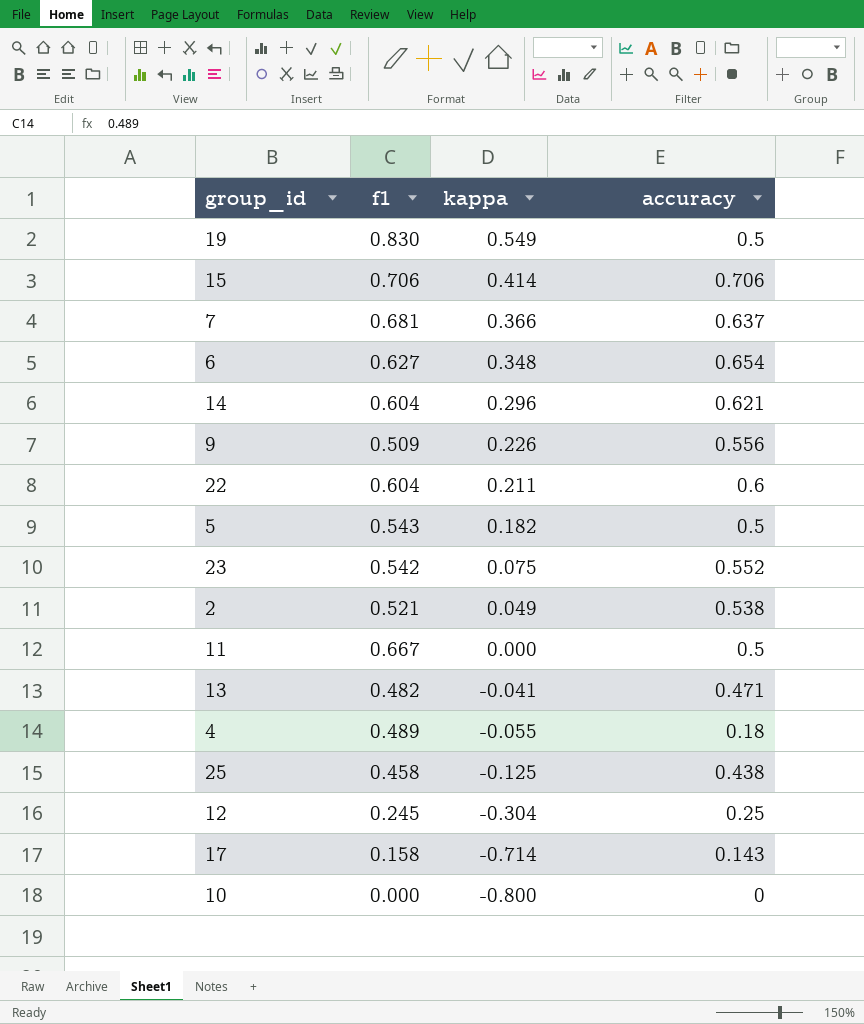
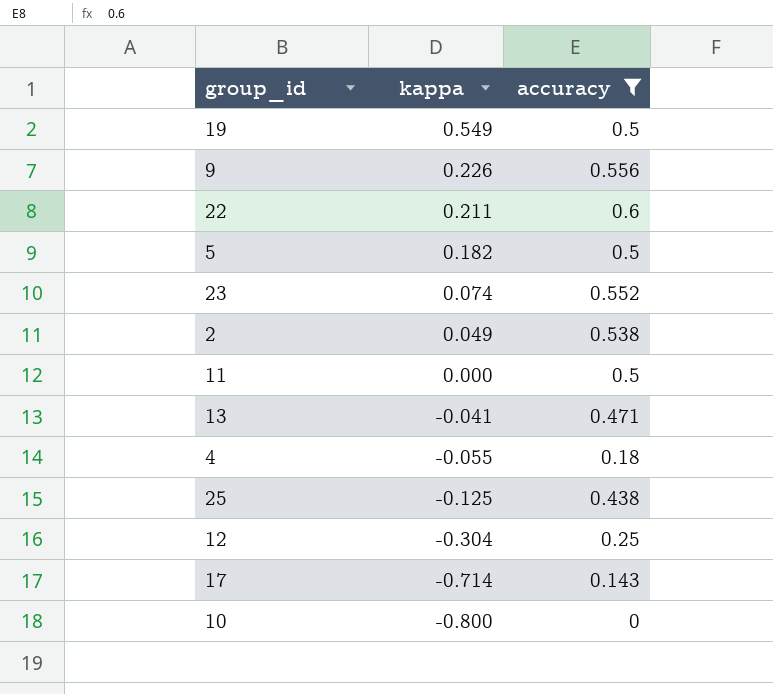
filter: none -> accuracy <= 0.6
column f1 | position: 2 -> none
23 | kappa: 0.075 -> 0.074

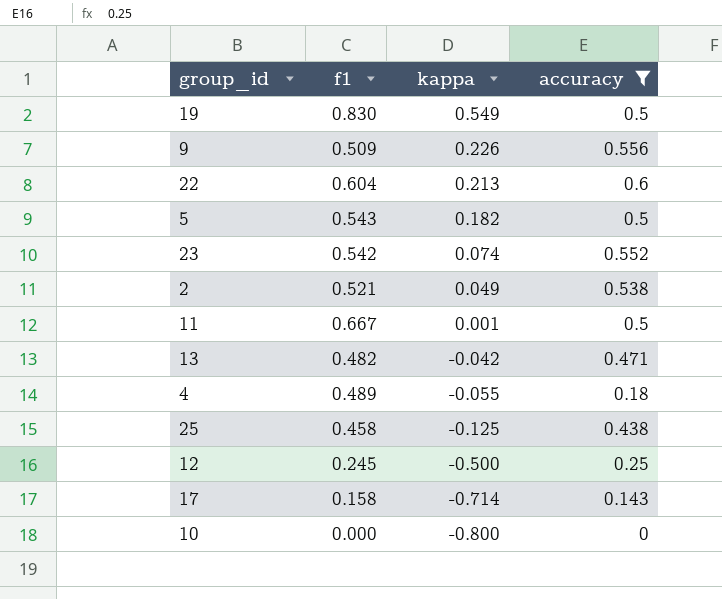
column f1 | position: none -> 2
22 | kappa: 0.211 -> 0.213
11 | kappa: 0.000 -> 0.001
13 | kappa: -0.041 -> -0.042
12 | kappa: -0.304 -> -0.500

